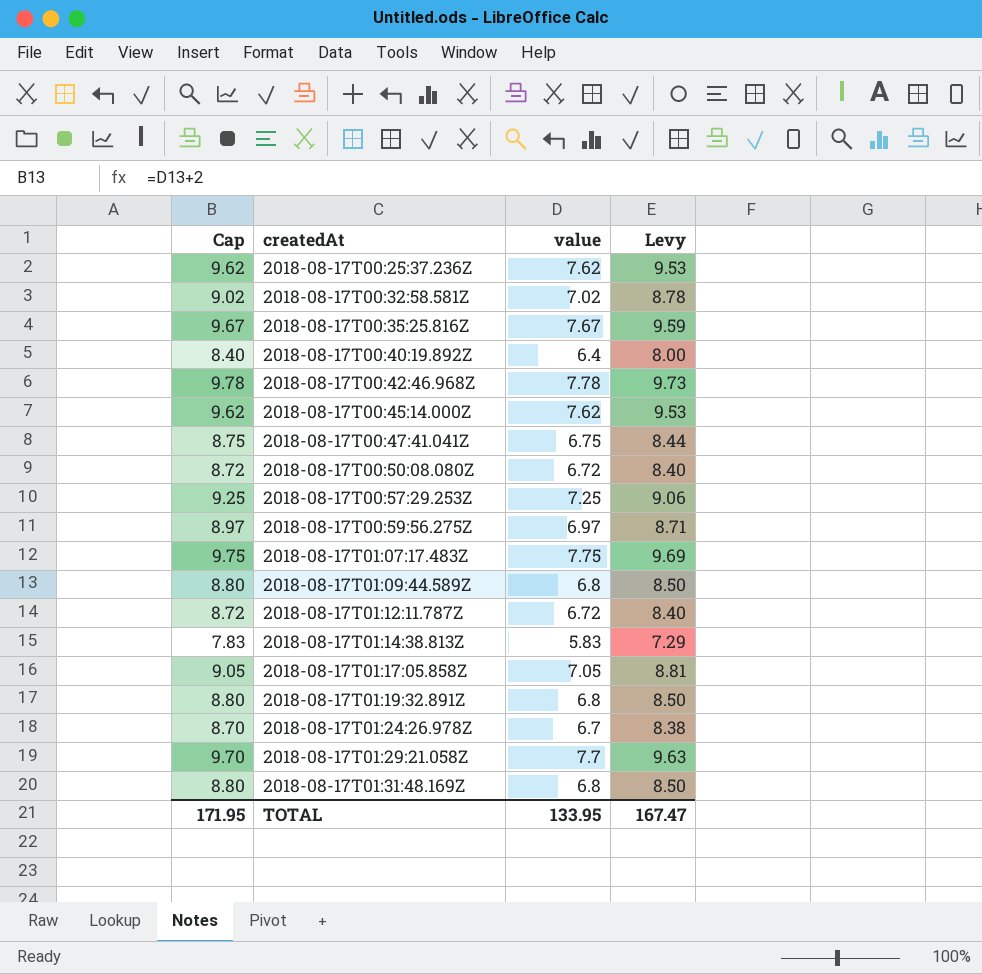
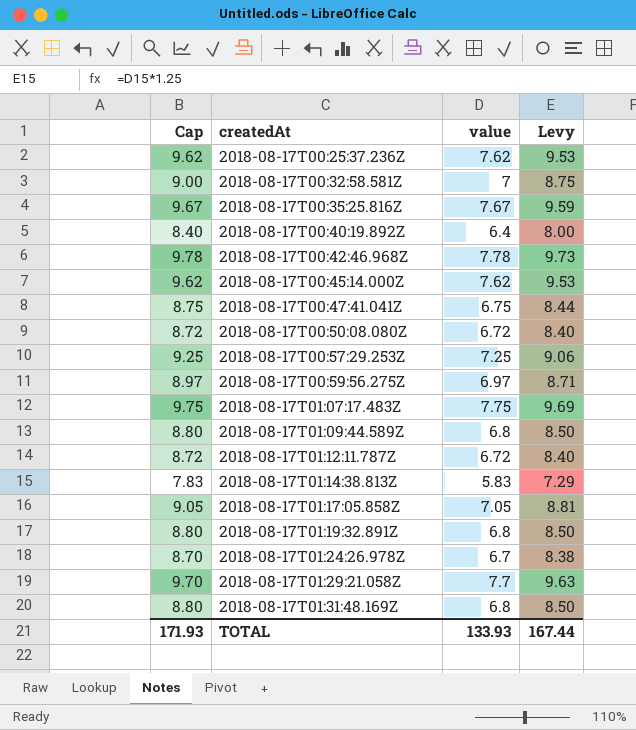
2018-08-17T00:32:58.581Z | Cap: 9.02 -> 9.00
2018-08-17T00:32:58.581Z | value: 7.02 -> 7
2018-08-17T00:32:58.581Z | Levy: 8.78 -> 8.75
TOTAL | Cap: 171.95 -> 171.93
TOTAL | value: 133.95 -> 133.93
TOTAL | Levy: 167.47 -> 167.44

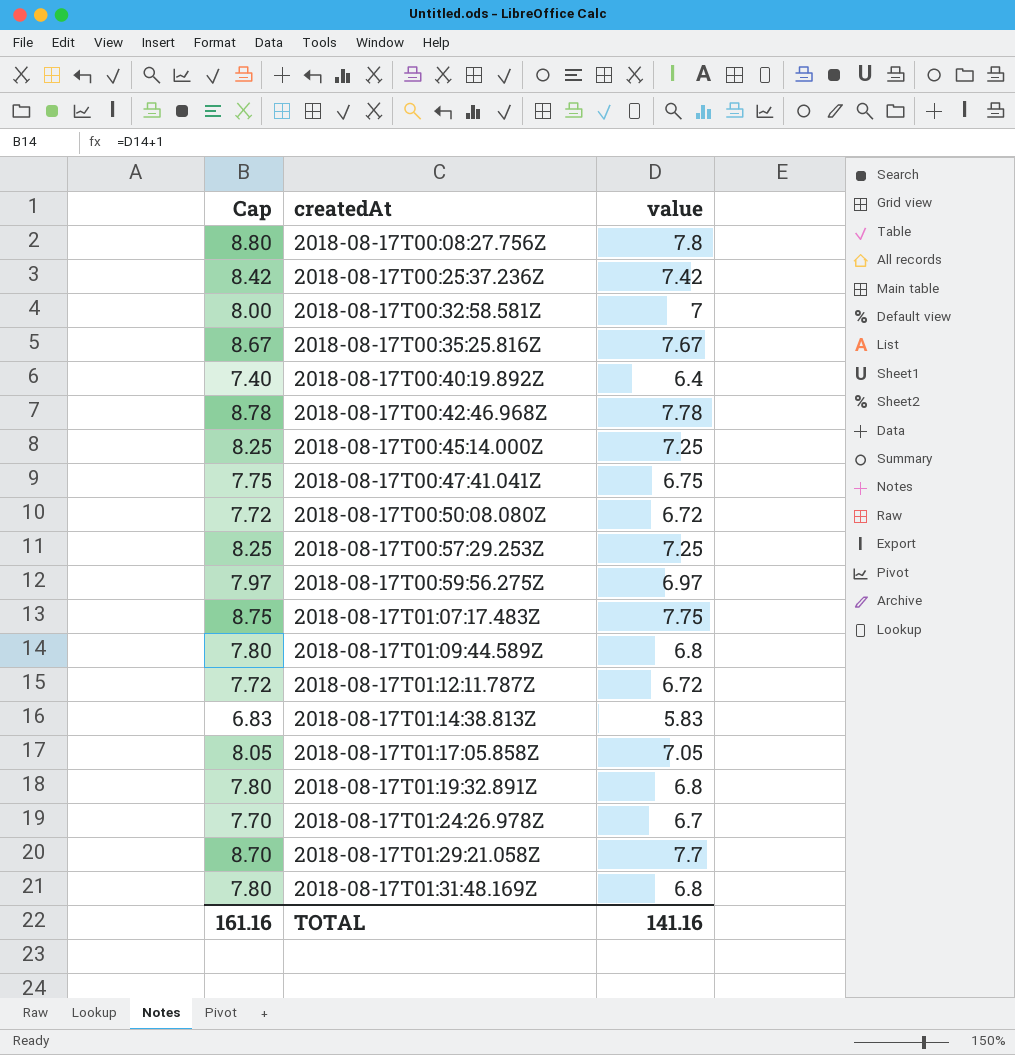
column Levy | formula: [value] * 1.25 -> none
column Cap | formula: [value] + 2 -> [value] + 1
row 2018-08-17T00:08:27.756Z: none -> 8.80 | 7.8
2018-08-17T00:25:37.236Z | value: 7.62 -> 7.42
2018-08-17T00:45:14.000Z | value: 7.62 -> 7.25
TOTAL | Cap: 171.93 -> 161.16
TOTAL | value: 133.93 -> 141.16

